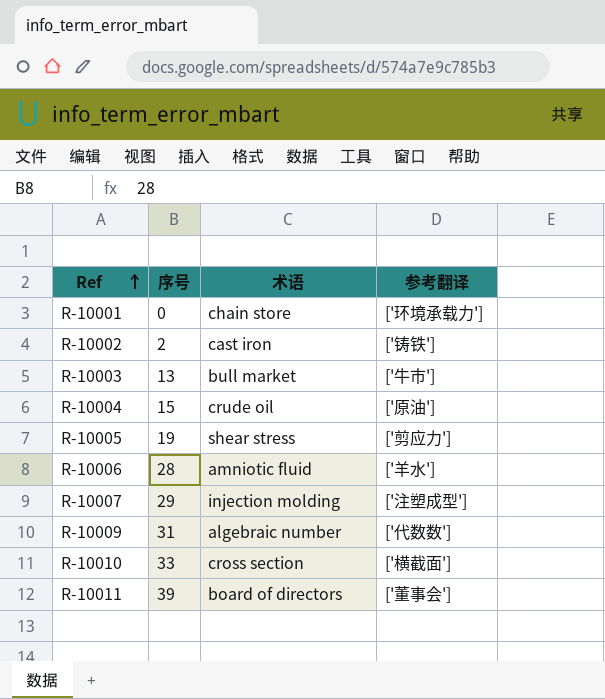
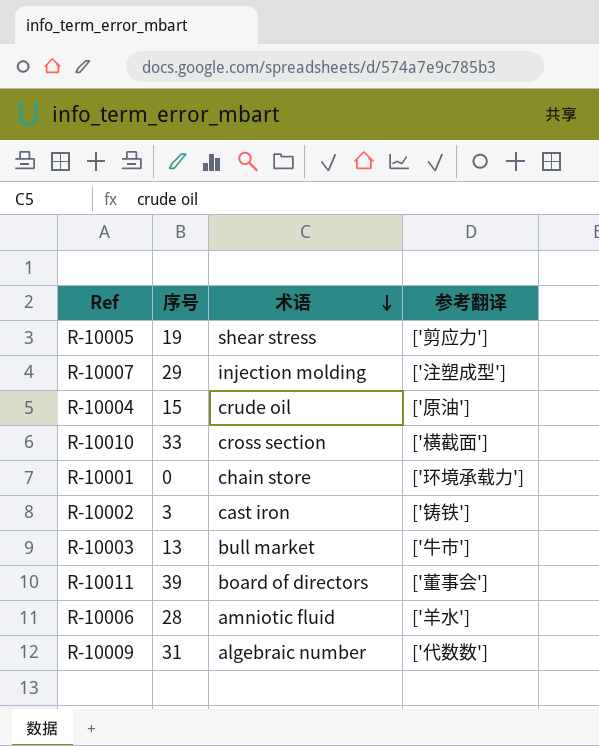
row order: Ref ascending -> 术语 descending
R-10002 | 序号: 2 -> 3

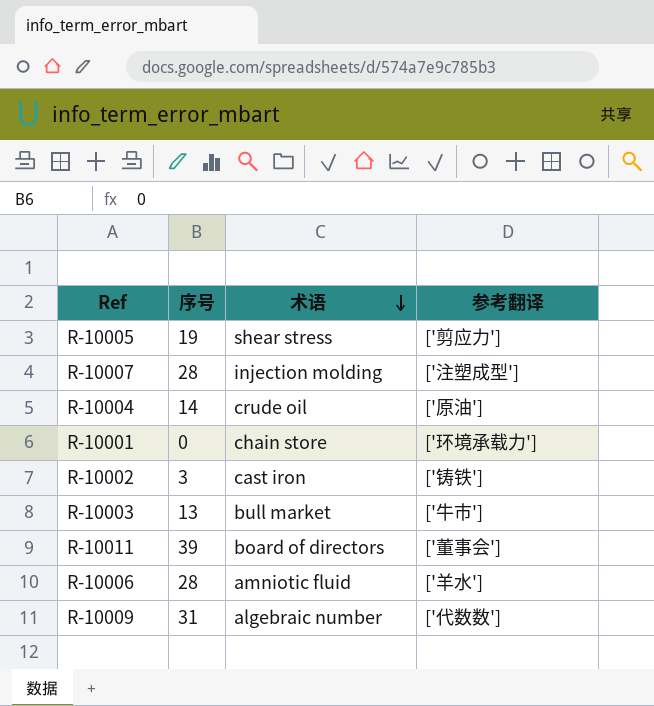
row R-10010: 33 | cross section | ['横截面'] -> none
R-10007 | 序号: 29 -> 28
R-10004 | 序号: 15 -> 14

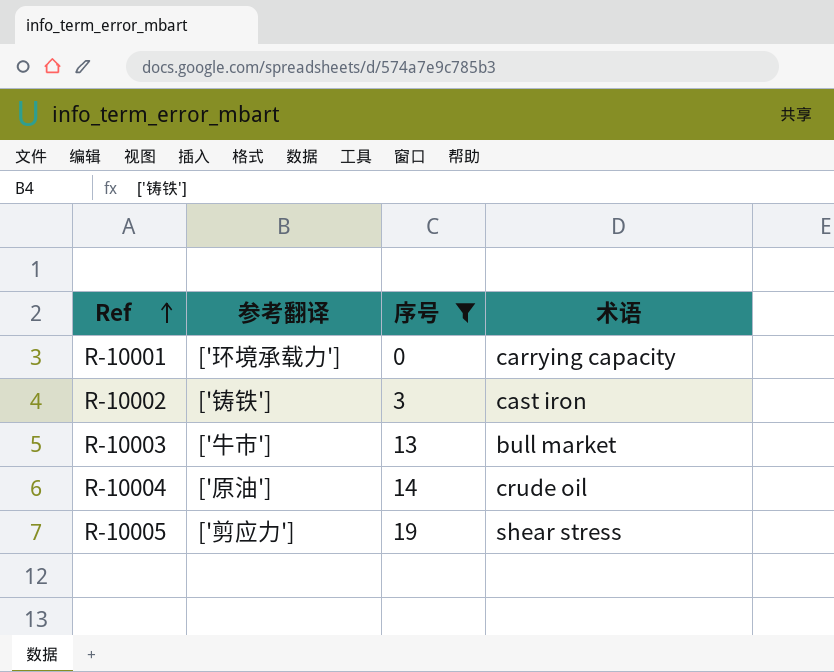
filter: none -> 序号 <= 19
row order: 术语 descending -> Ref ascending
column 参考翻译 | position: 4 -> 2
R-10001 | 术语: chain store -> carrying capacity

